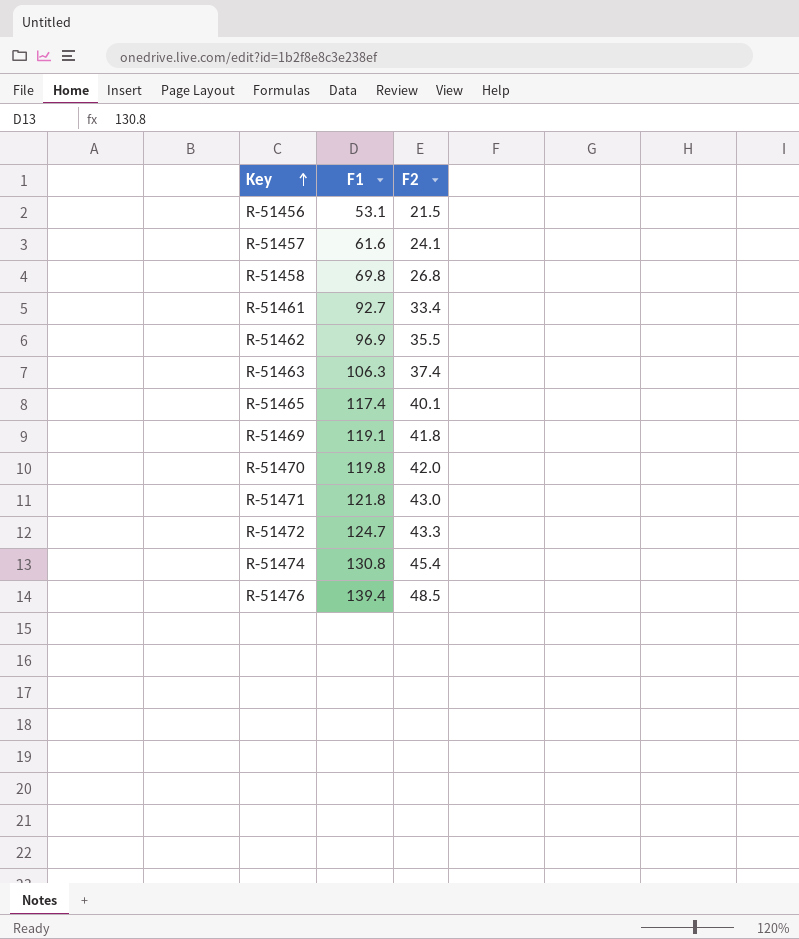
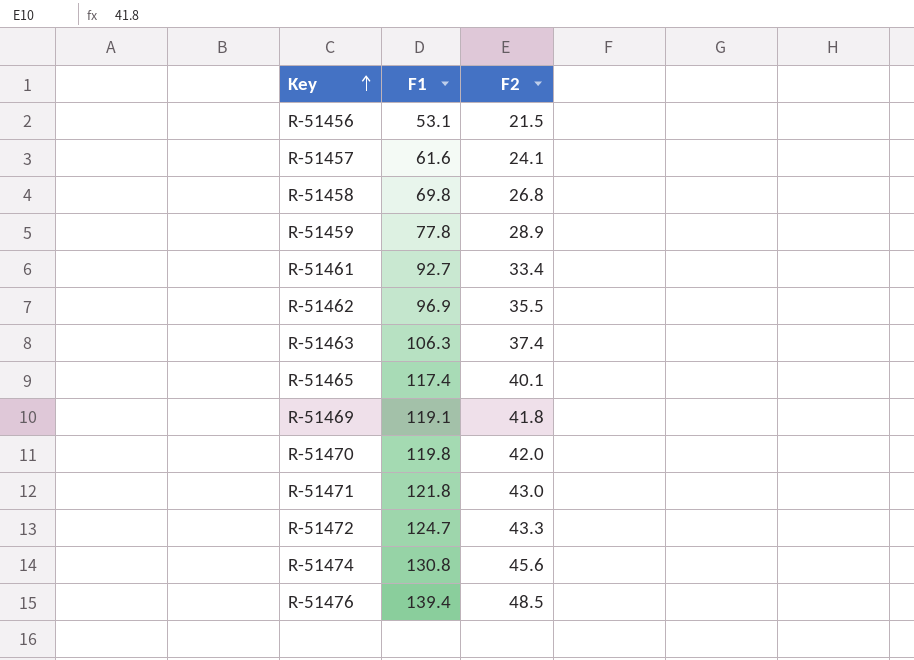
row R-51459: none -> 77.8 | 28.9
R-51474 | F2: 45.4 -> 45.6

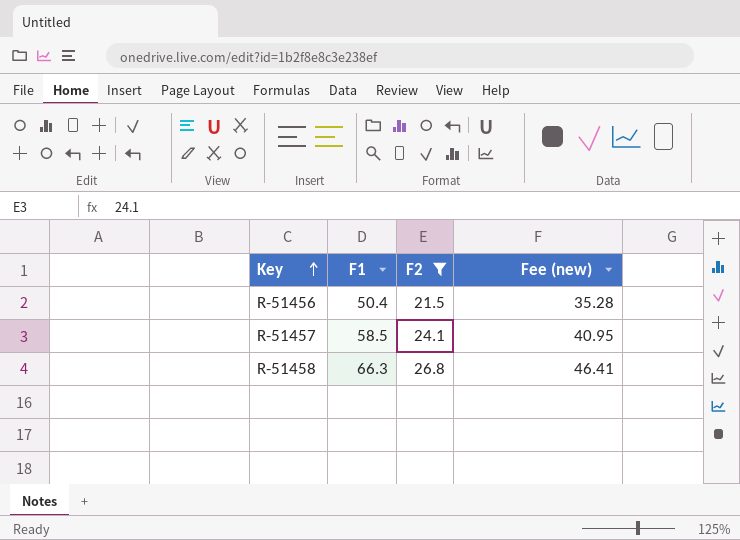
filter: none -> F2 <= 26.8
column Fee (new) | formula: none -> [F1] * 0.7
R-51456 | F1: 53.1 -> 50.4
R-51457 | F1: 61.6 -> 58.5
R-51458 | F1: 69.8 -> 66.3

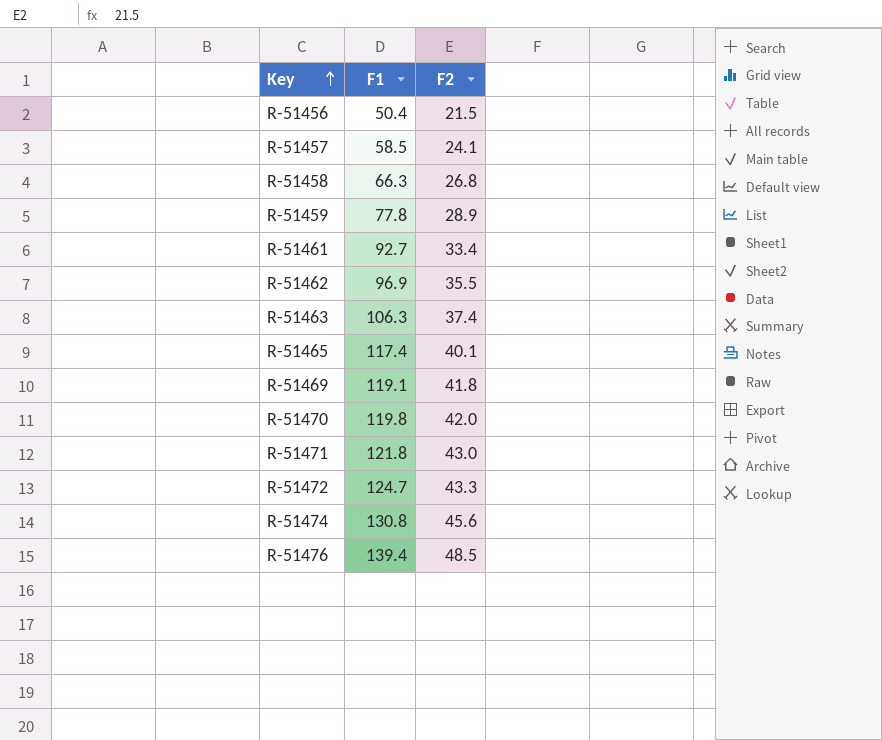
filter: F2 <= 26.8 -> none
column Fee (new) | formula: [F1] * 0.7 -> none

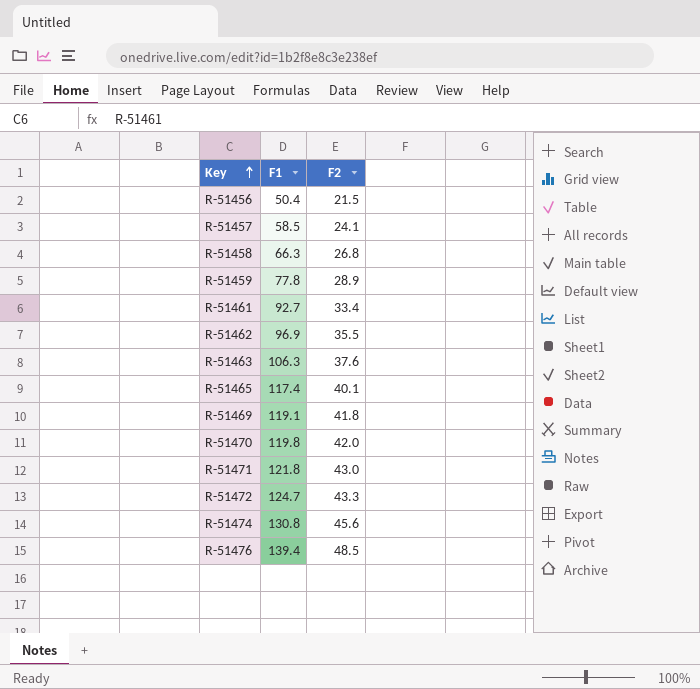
R-51463 | F2: 37.4 -> 37.6

